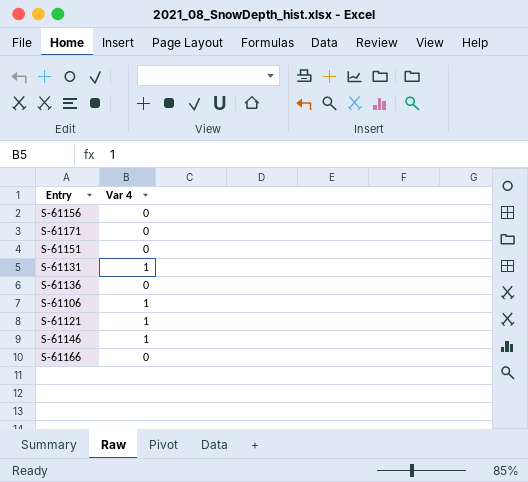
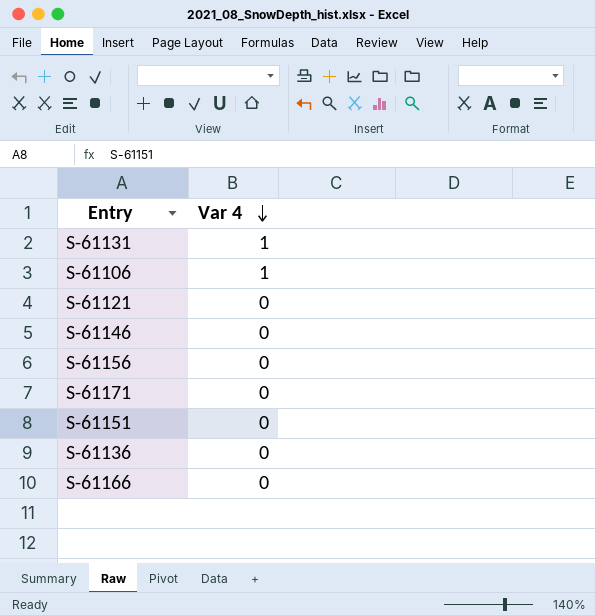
row order: none -> Var 4 descending
S-61121 | Var 4: 1 -> 0
S-61146 | Var 4: 1 -> 0

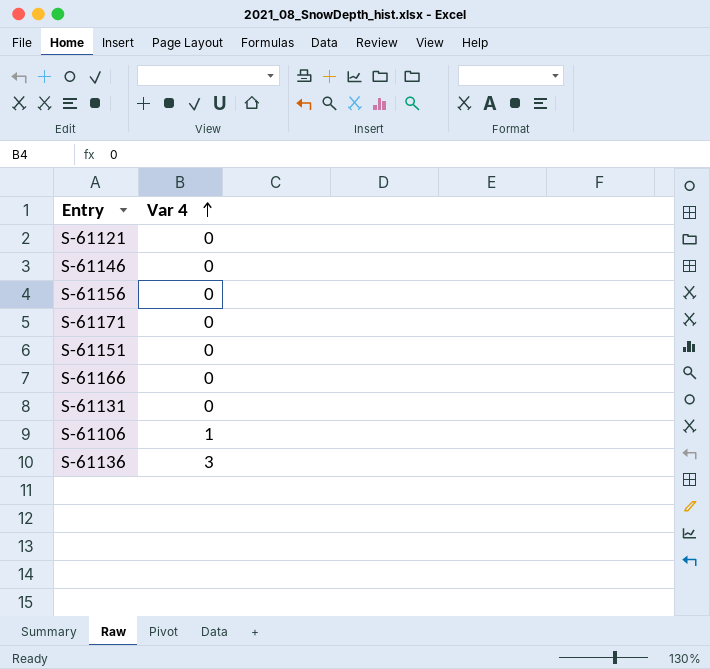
row order: Var 4 descending -> Var 4 ascending
S-61131 | Var 4: 1 -> 0
S-61136 | Var 4: 0 -> 3

